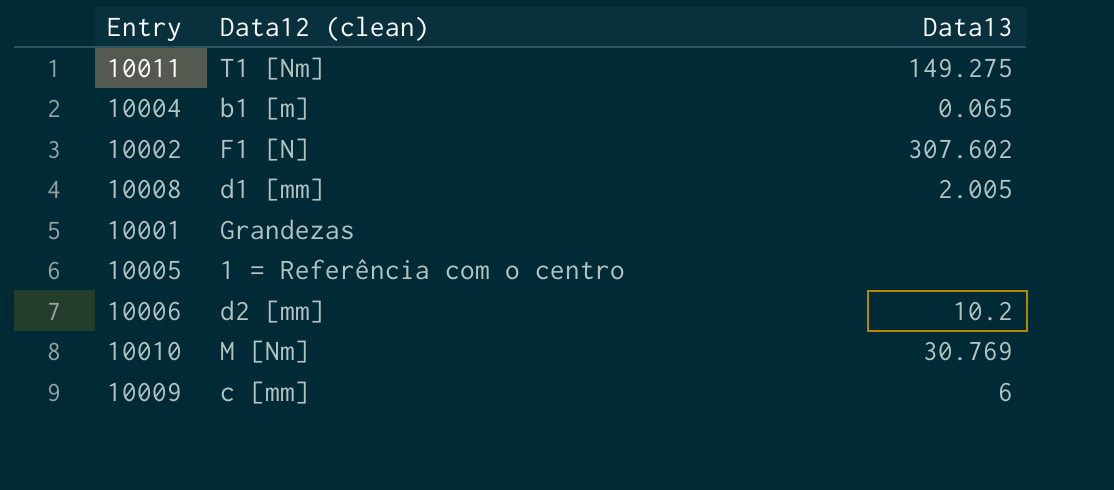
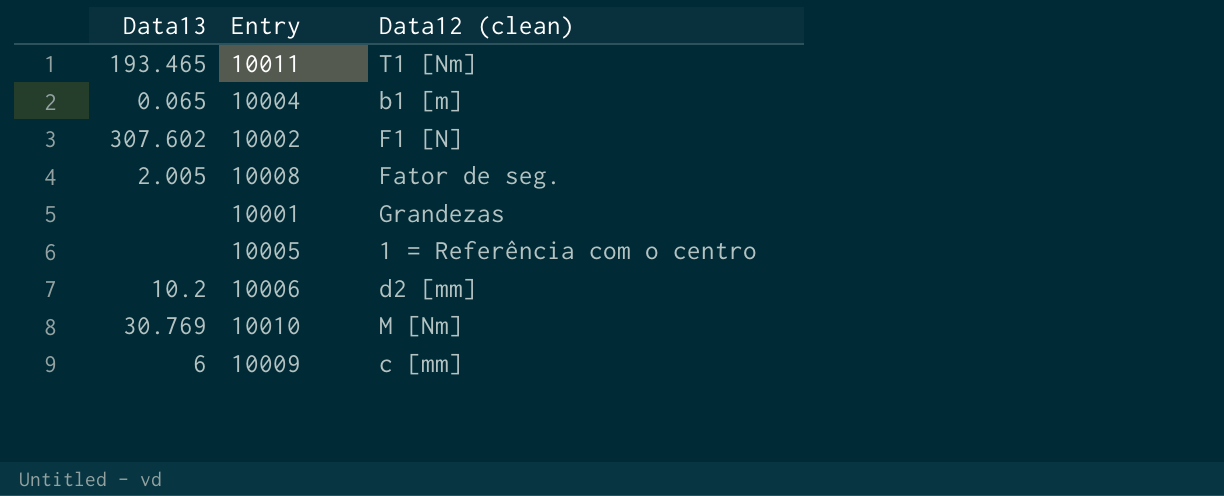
column Data13 | position: 3 -> 1
10011 | Data13: 149.275 -> 193.465
10008 | Data12 (clean): d1 [mm] -> Fator de seg.

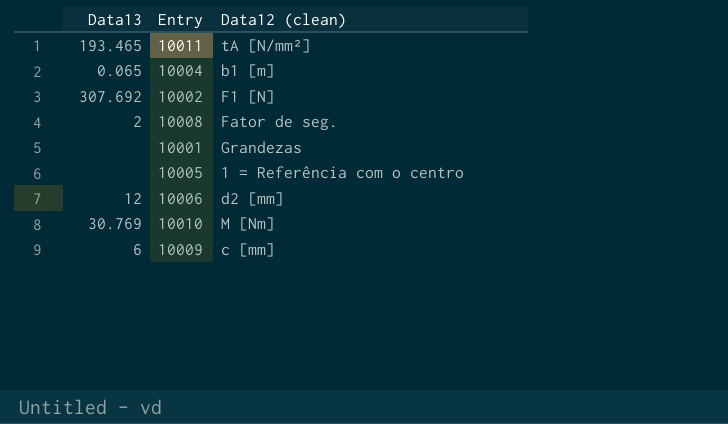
10011 | Data12 (clean): T1 [Nm] -> tA [N/mm²]
10002 | Data13: 307.602 -> 307.692
10008 | Data13: 2.005 -> 2
10006 | Data13: 10.2 -> 12

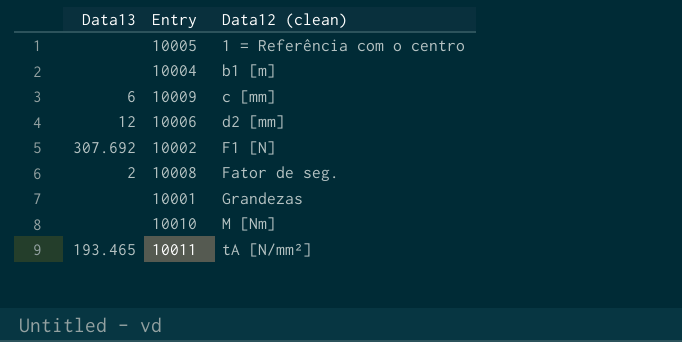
row order: none -> Data12 (clean) ascending
10004 | Data13: 0.065 -> none
10010 | Data13: 30.769 -> none

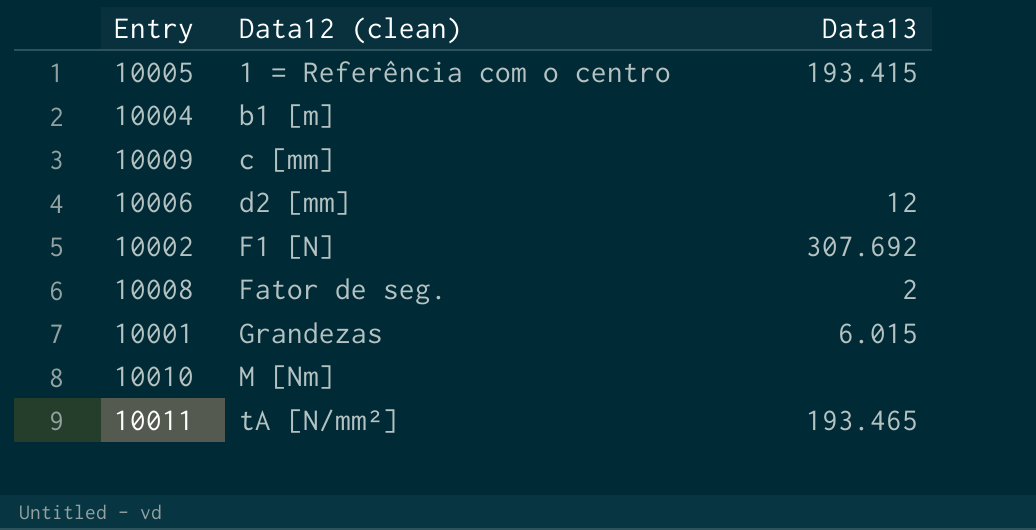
column Data13 | position: 1 -> 3
10005 | Data13: none -> 193.415
10009 | Data13: 6 -> none
10001 | Data13: none -> 6.015

